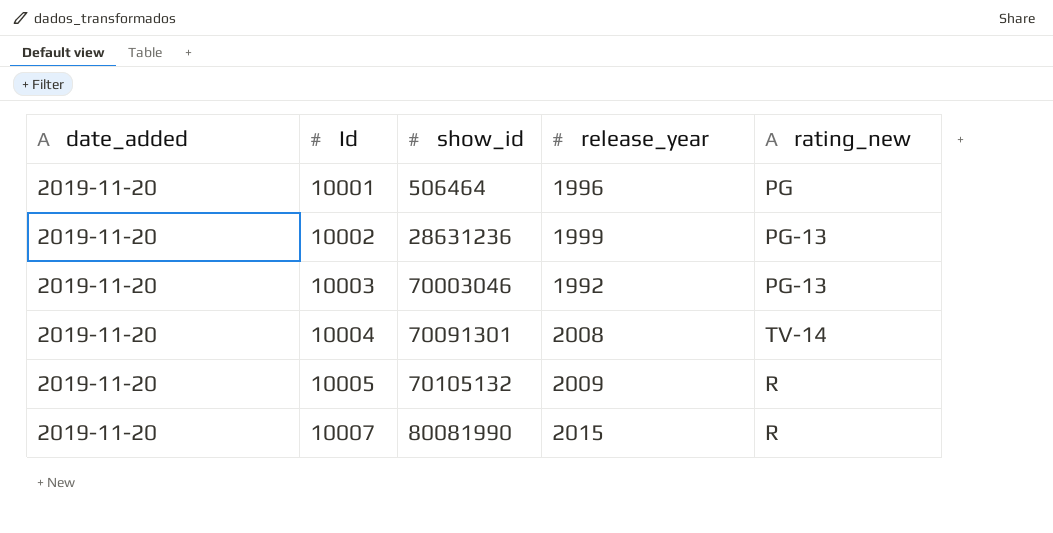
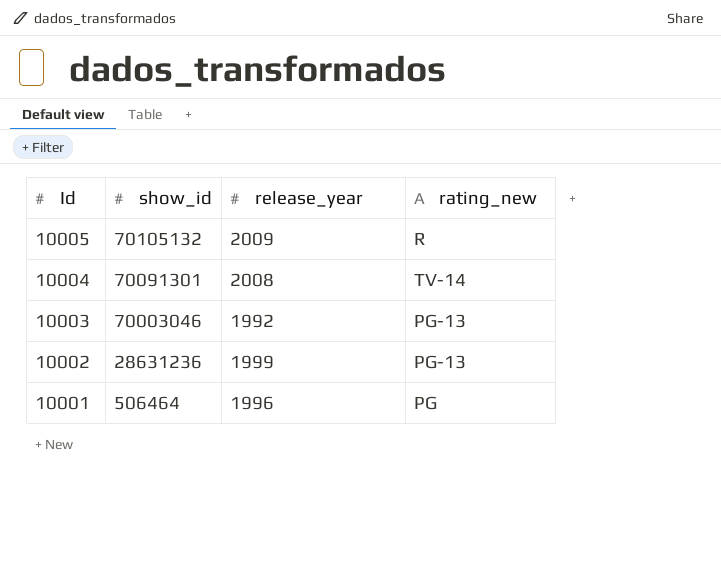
row order: Id ascending -> Id descending
column date_added | position: 1 -> none
row 10007: 2019-11-20 | 80081990 | 2015 | R -> none

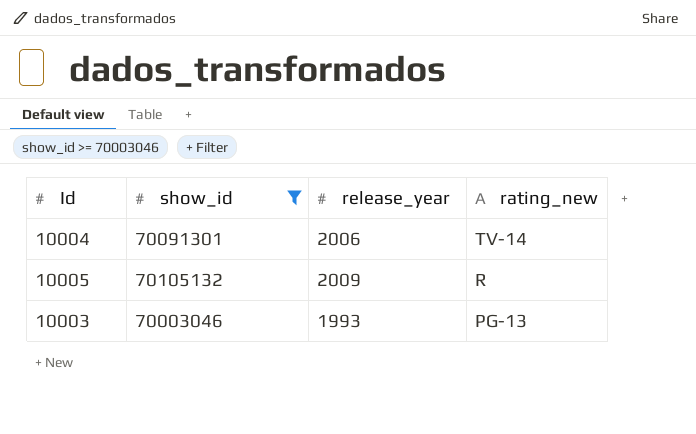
filter: none -> show_id >= 70003046
row order: Id descending -> rating_new descending
10004 | release_year: 2008 -> 2006
10003 | release_year: 1992 -> 1993

